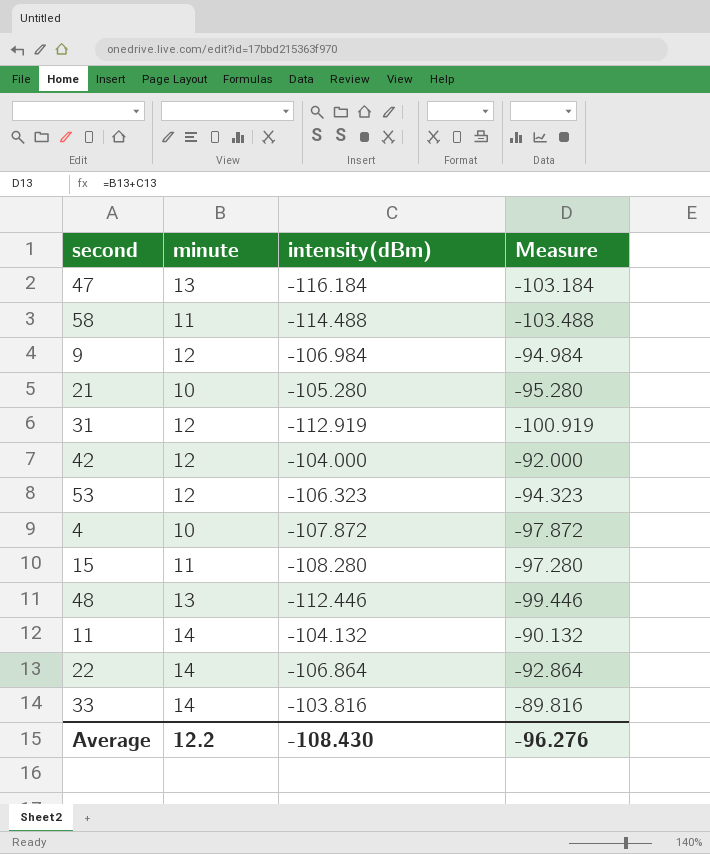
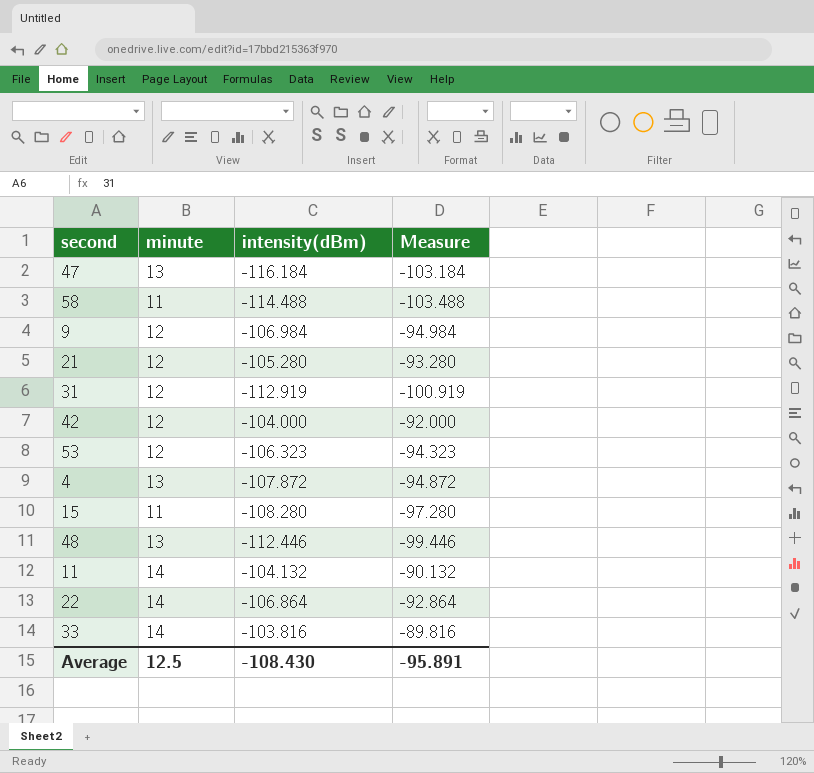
21 | minute: 10 -> 12
21 | Measure: -95.280 -> -93.280
4 | minute: 10 -> 13
4 | Measure: -97.872 -> -94.872
Average | minute: 12.2 -> 12.5
Average | Measure: -96.276 -> -95.891

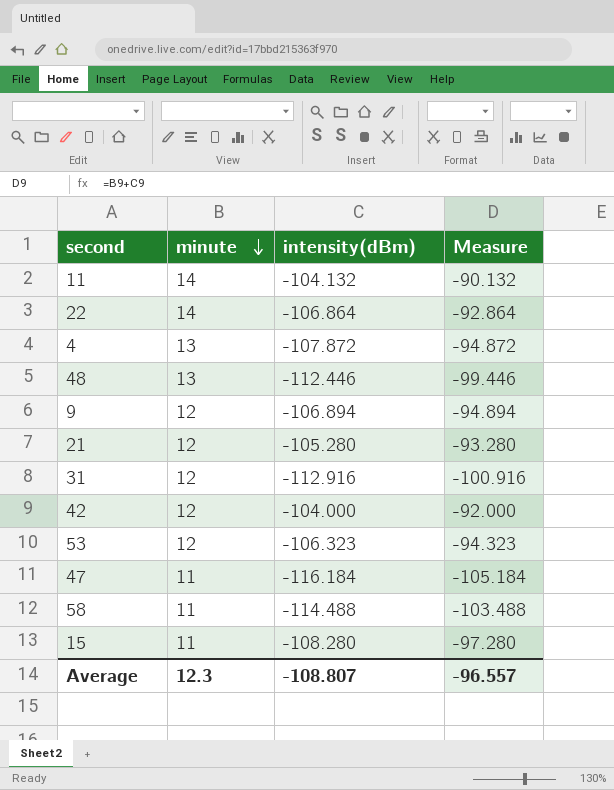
row order: none -> minute descending
row 33: 14 | -103.816 | -89.816 -> none
9 | intensity(dBm): -106.984 -> -106.894
9 | Measure: -94.984 -> -94.894
31 | intensity(dBm): -112.919 -> -112.916
31 | Measure: -100.919 -> -100.916
47 | minute: 13 -> 11
47 | Measure: -103.184 -> -105.184
Average | minute: 12.5 -> 12.3
Average | intensity(dBm): -108.430 -> -108.807
Average | Measure: -95.891 -> -96.557

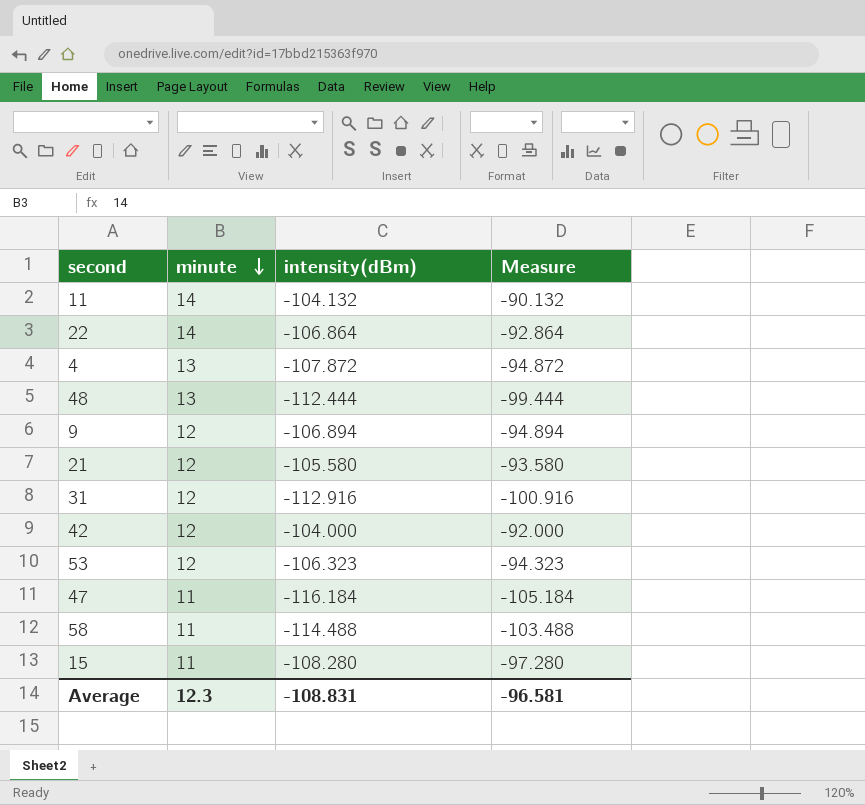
48 | intensity(dBm): -112.446 -> -112.444
48 | Measure: -99.446 -> -99.444
21 | intensity(dBm): -105.280 -> -105.580
21 | Measure: -93.280 -> -93.580
Average | intensity(dBm): -108.807 -> -108.831
Average | Measure: -96.557 -> -96.581

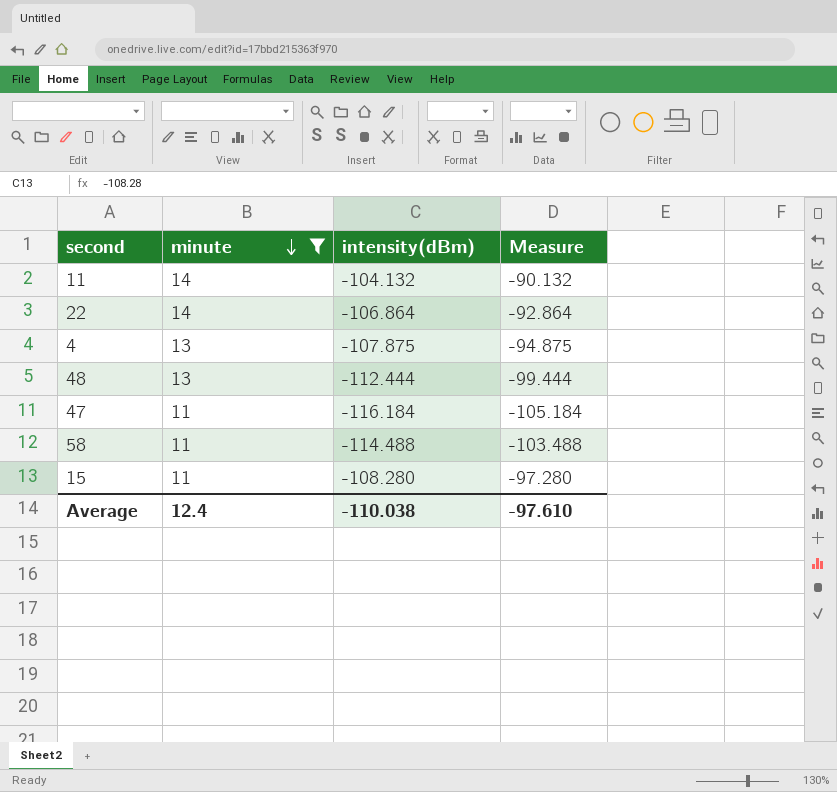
filter: none -> minute != 12
4 | intensity(dBm): -107.872 -> -107.875
4 | Measure: -94.872 -> -94.875
Average | minute: 12.3 -> 12.4
Average | intensity(dBm): -108.831 -> -110.038
Average | Measure: -96.581 -> -97.610

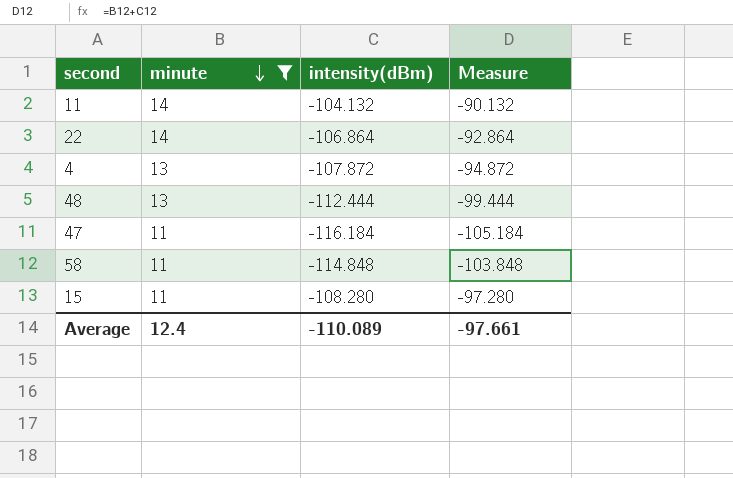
4 | intensity(dBm): -107.875 -> -107.872
4 | Measure: -94.875 -> -94.872
58 | intensity(dBm): -114.488 -> -114.848
58 | Measure: -103.488 -> -103.848
Average | intensity(dBm): -110.038 -> -110.089
Average | Measure: -97.610 -> -97.661

